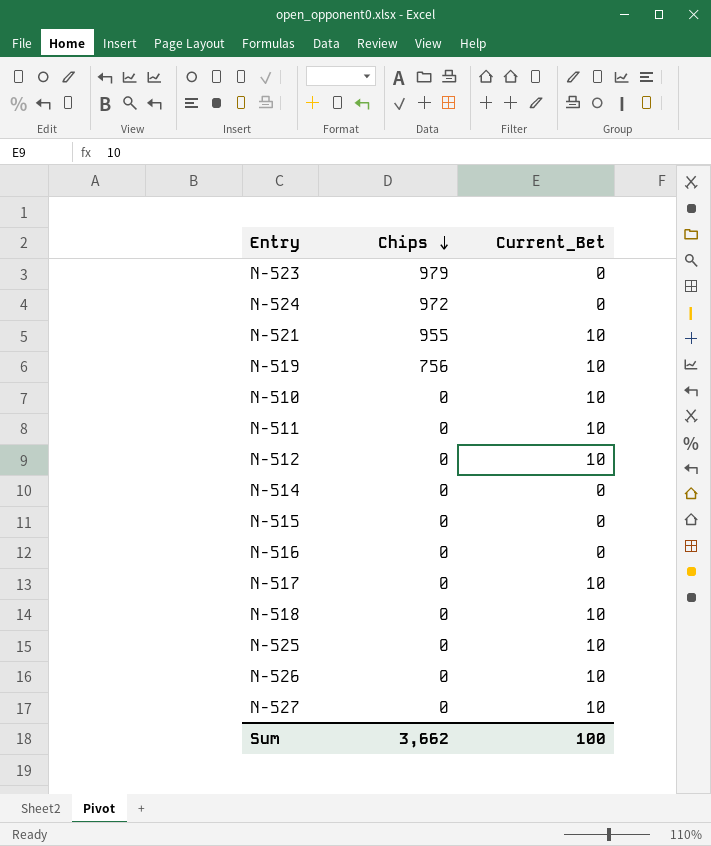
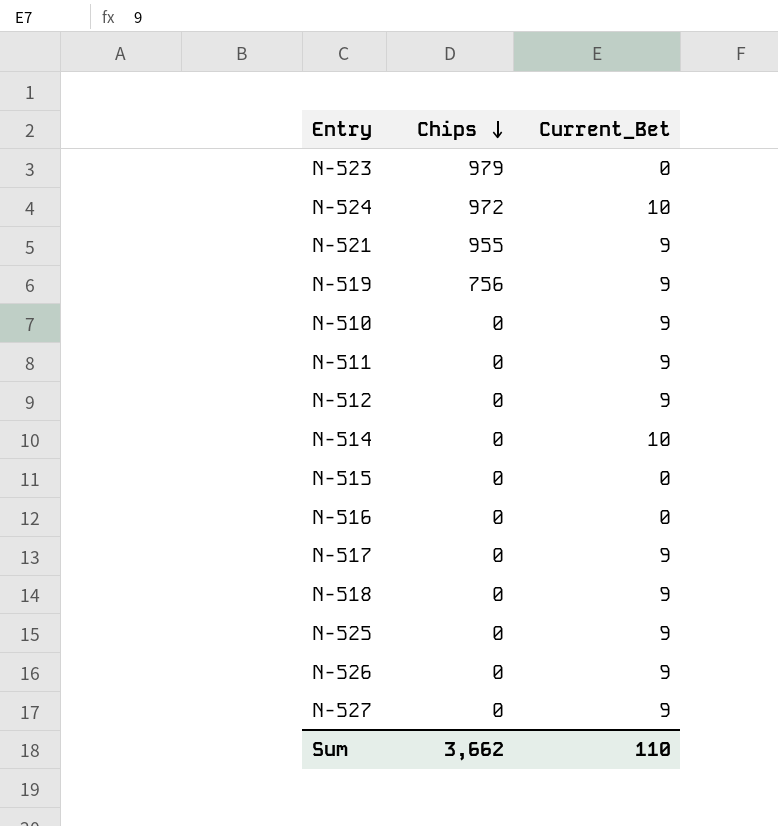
N-524 | Current_Bet: 0 -> 10
N-521 | Current_Bet: 10 -> 9
N-519 | Current_Bet: 10 -> 9
N-510 | Current_Bet: 10 -> 9
N-511 | Current_Bet: 10 -> 9
N-512 | Current_Bet: 10 -> 9
N-514 | Current_Bet: 0 -> 10
N-517 | Current_Bet: 10 -> 9
N-518 | Current_Bet: 10 -> 9
N-525 | Current_Bet: 10 -> 9
N-526 | Current_Bet: 10 -> 9
N-527 | Current_Bet: 10 -> 9
Sum | Current_Bet: 100 -> 110

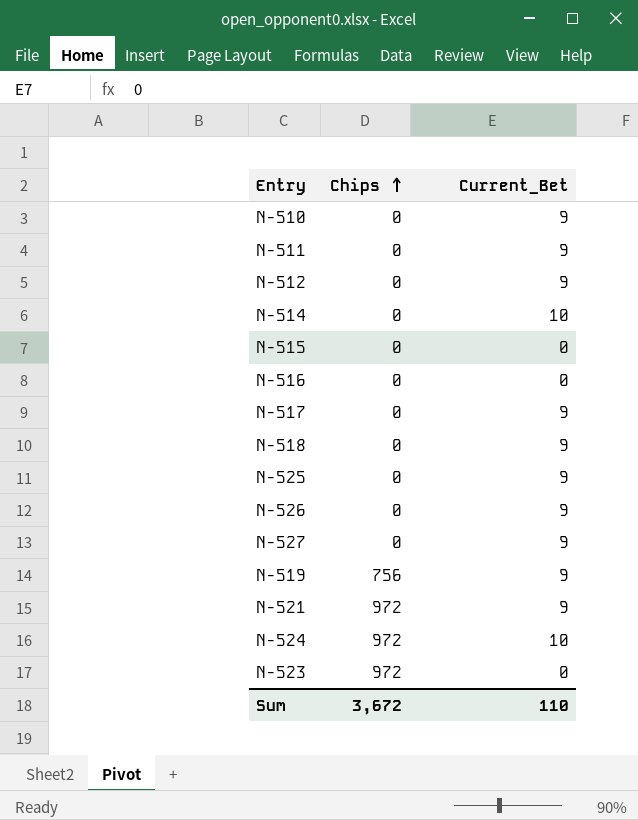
row order: Chips descending -> Chips ascending
N-521 | Chips: 955 -> 972
N-523 | Chips: 979 -> 972
Sum | Chips: 3,662 -> 3,672

